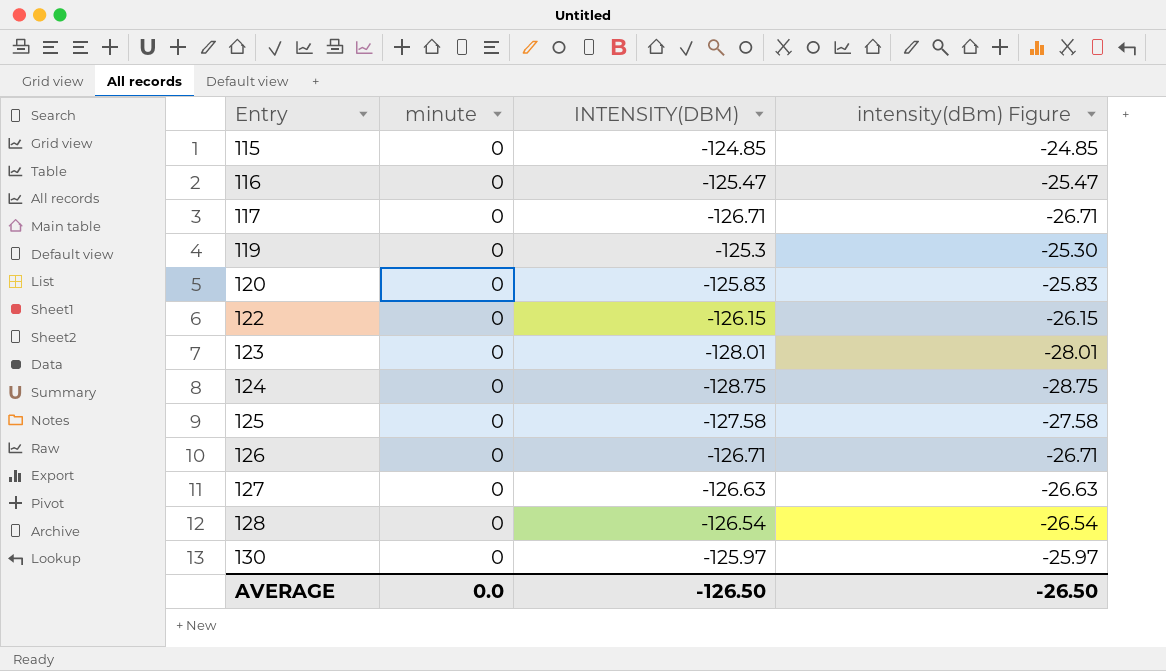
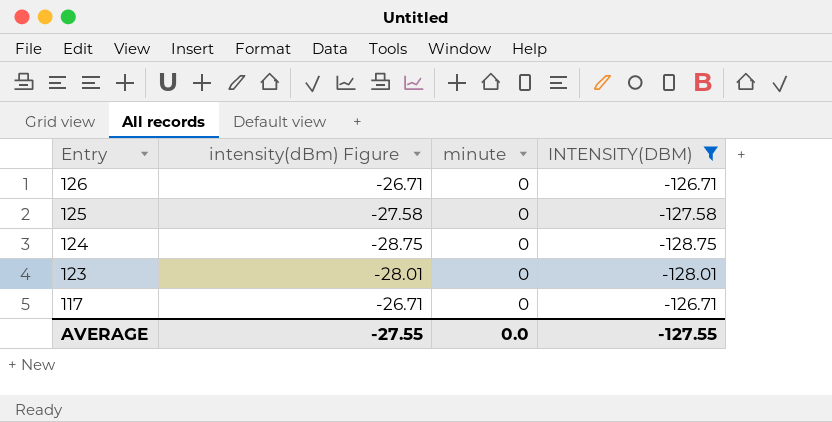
filter: none -> INTENSITY(DBM) <= -126.71
row order: Entry ascending -> Entry descending
column intensity(dBm) Figure | position: 4 -> 2
AVERAGE | intensity(dBm) Figure: -26.50 -> -27.55
AVERAGE | INTENSITY(DBM): -126.50 -> -127.55

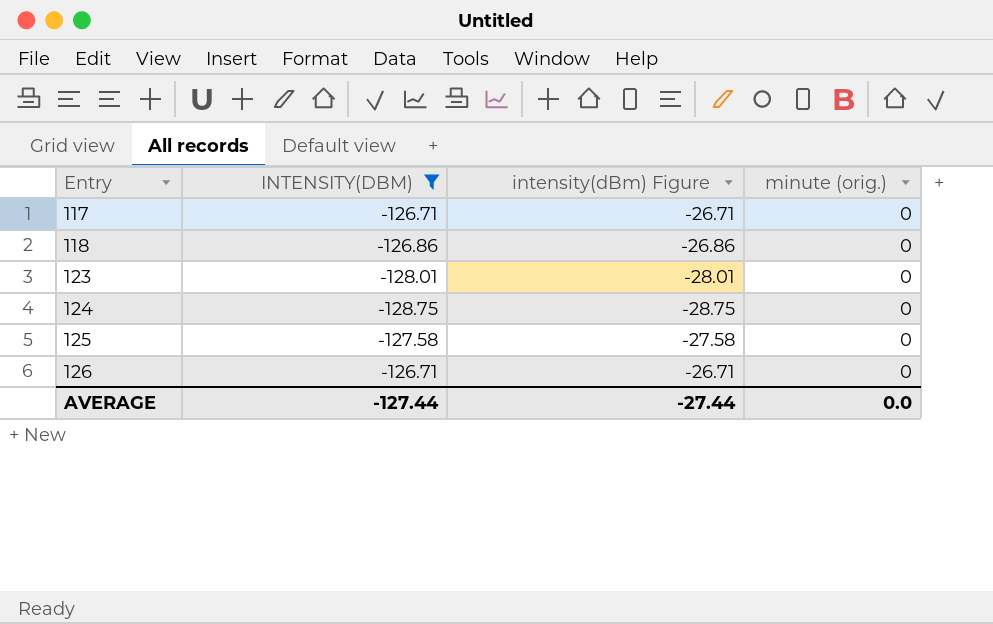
row order: Entry descending -> Entry ascending
column INTENSITY(DBM) | position: 4 -> 2
column name: minute -> minute (orig.)
row 118: none -> -126.86 | -26.86 | 0
AVERAGE | INTENSITY(DBM): -127.55 -> -127.44
AVERAGE | intensity(dBm) Figure: -27.55 -> -27.44

